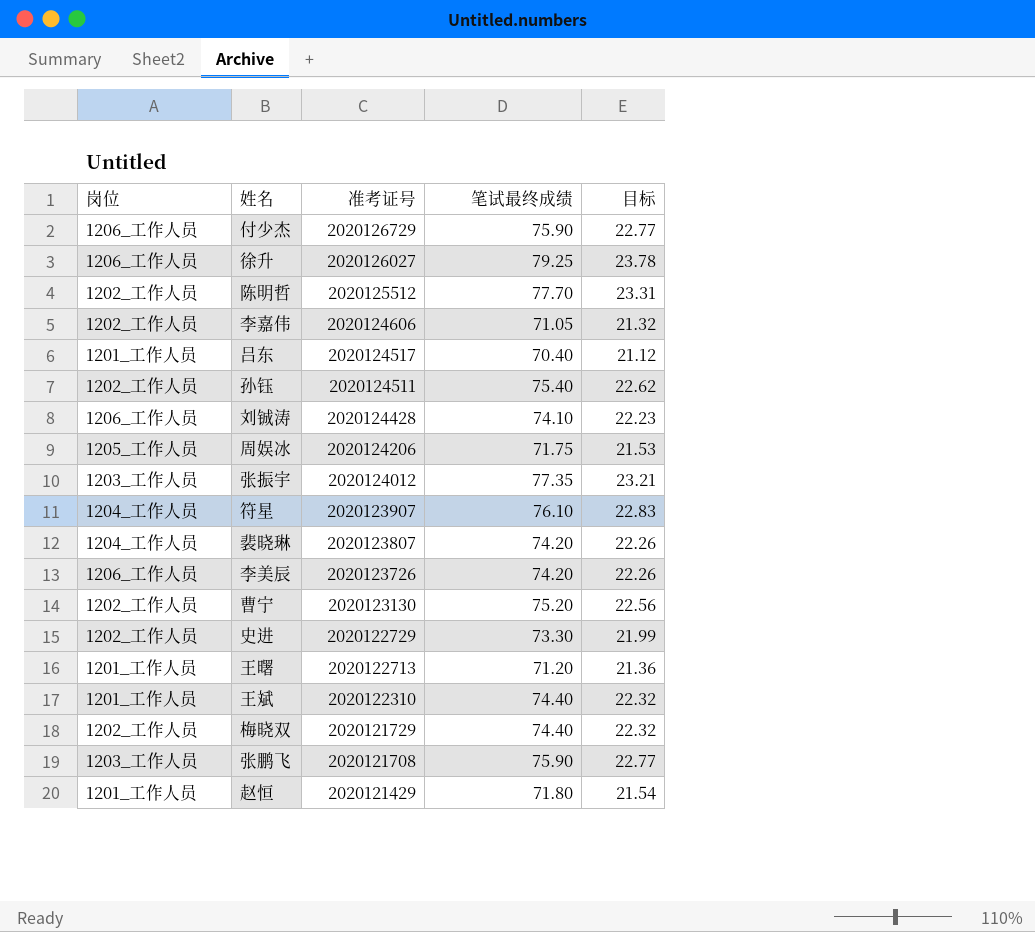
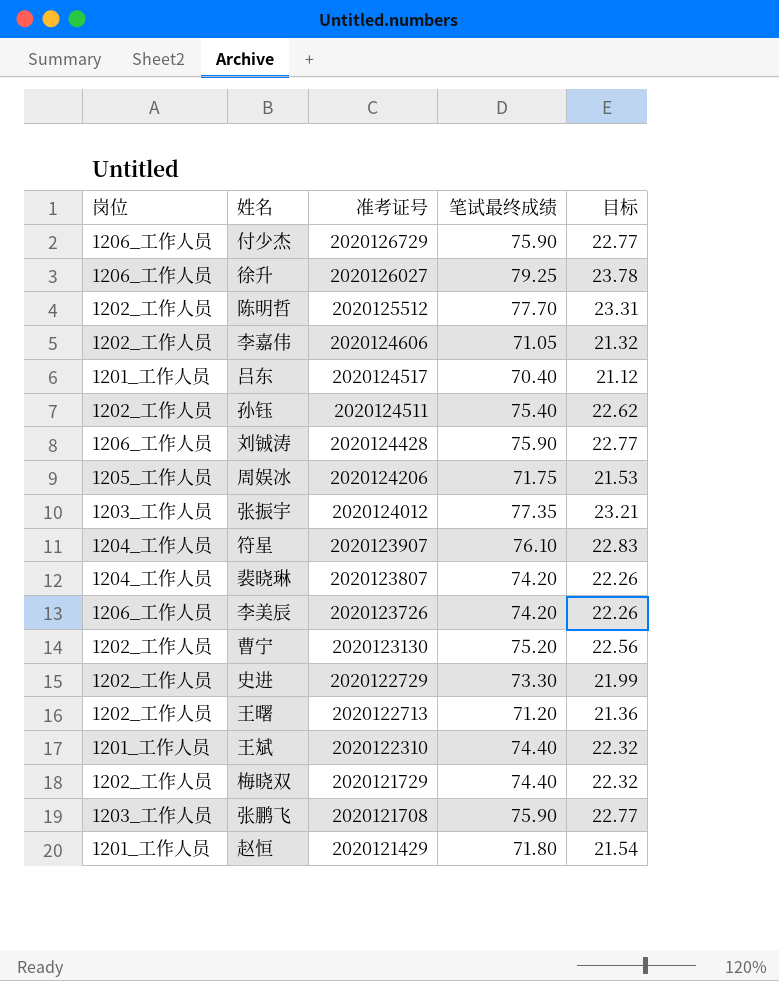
刘铖涛 | 笔试最终成绩: 74.10 -> 75.90
刘铖涛 | 目标: 22.23 -> 22.77
王曙 | 岗位: 1201_工作人员 -> 1202_工作人员

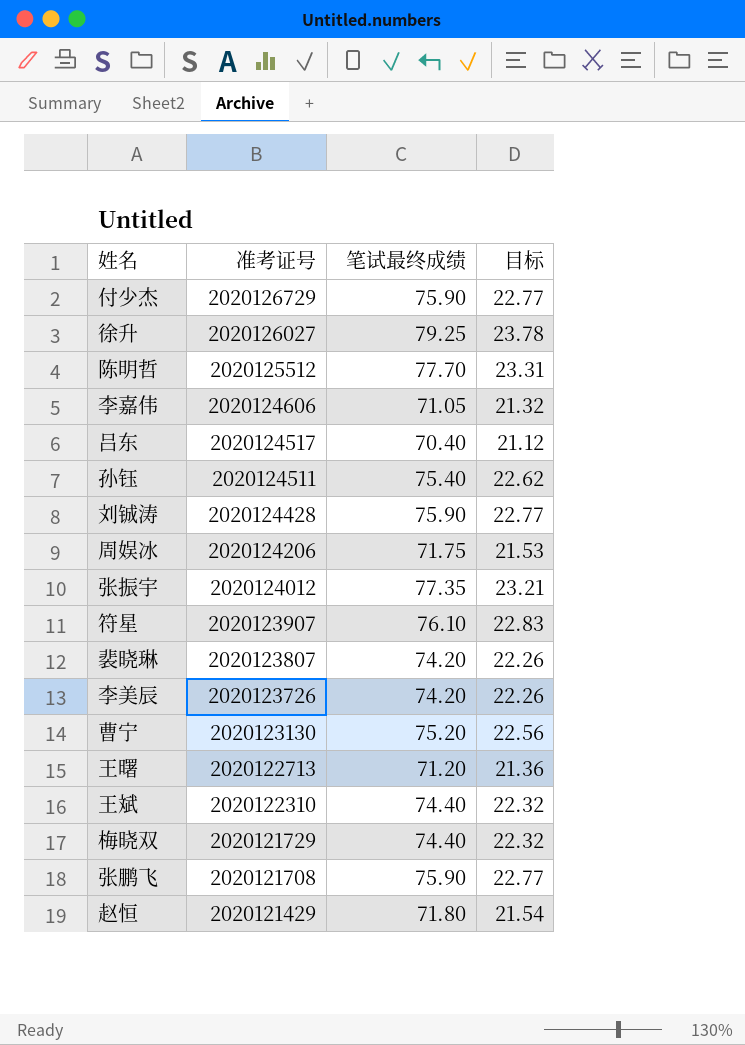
column 岗位 | position: 1 -> none
row 史进: 1202_工作人员 | 2020122729 | 73.30 | 21.99 -> none

